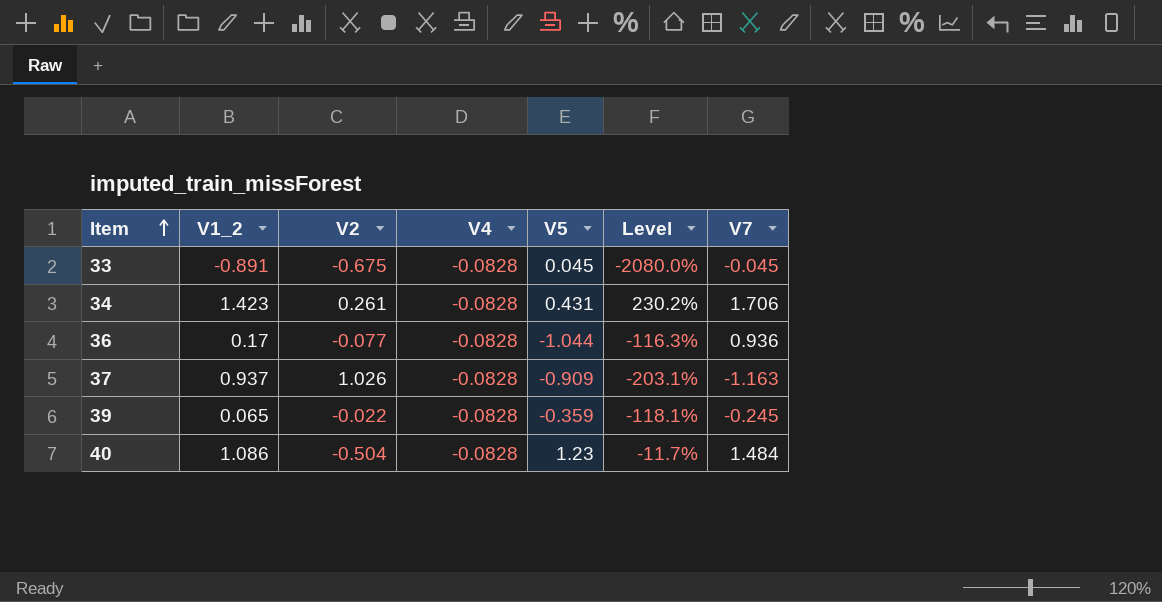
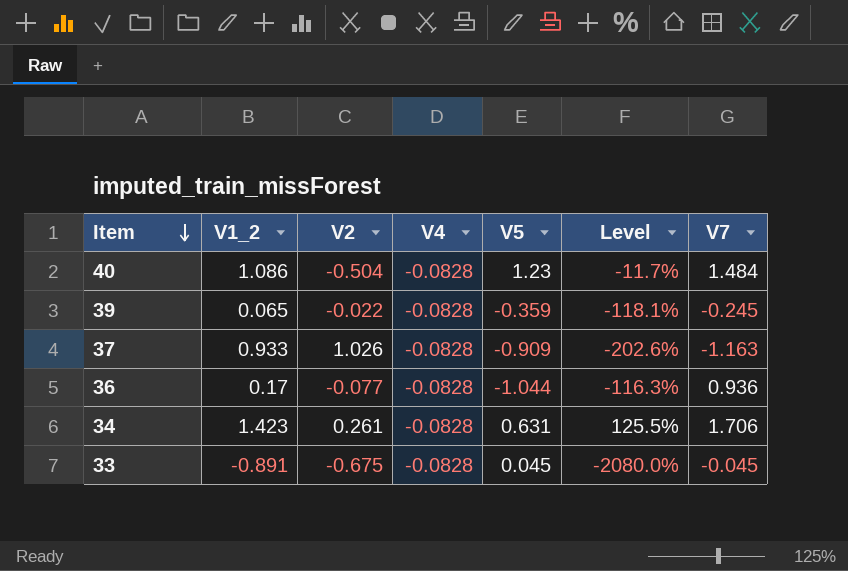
row order: Item ascending -> Item descending
37 | V1_2: 0.937 -> 0.933
37 | Level: -203.1% -> -202.6%
34 | V5: 0.431 -> 0.631
34 | Level: 230.2% -> 125.5%

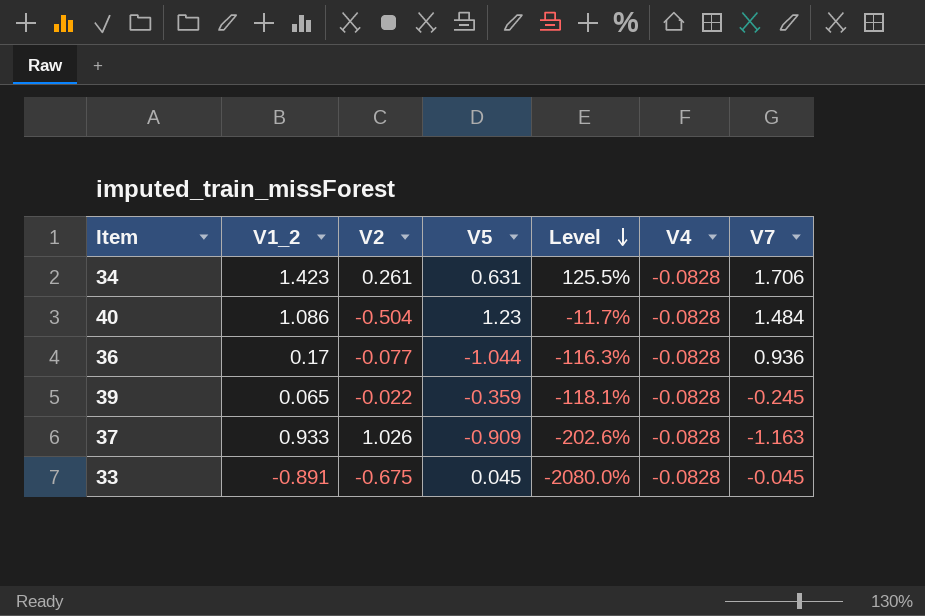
row order: Item descending -> Level descending
column V4 | position: 4 -> 6

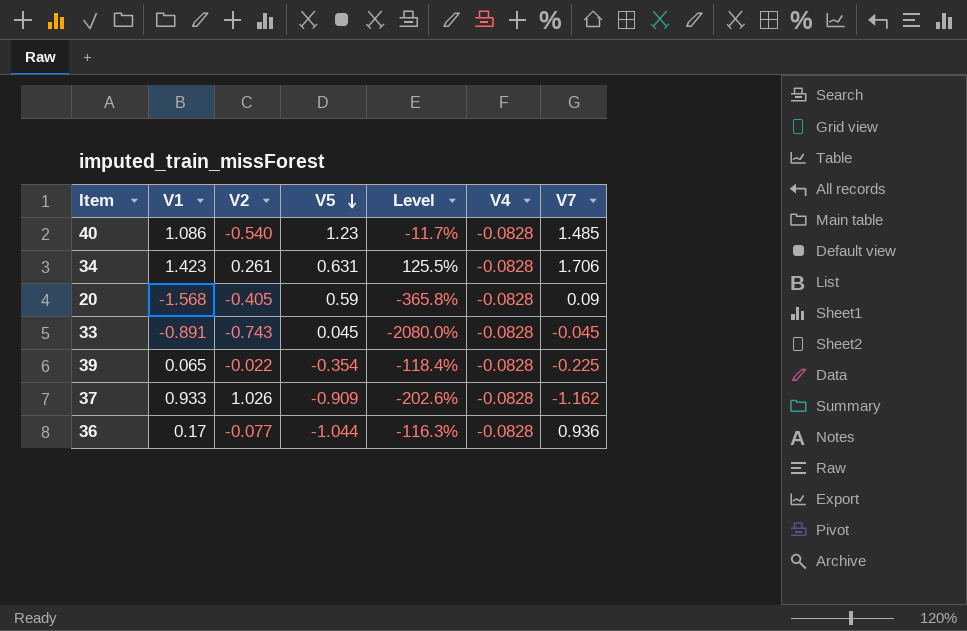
row order: Level descending -> V5 descending
column name: V1_2 -> V1
40 | V2: -0.504 -> -0.540
40 | V7: 1.484 -> 1.485
row 20: none -> -1.568 | -0.405 | 0.59 | -365.8% | -0.0828 | 0.09
33 | V2: -0.675 -> -0.743
39 | V5: -0.359 -> -0.354
39 | Level: -118.1% -> -118.4%
39 | V7: -0.245 -> -0.225
37 | V7: -1.163 -> -1.162

